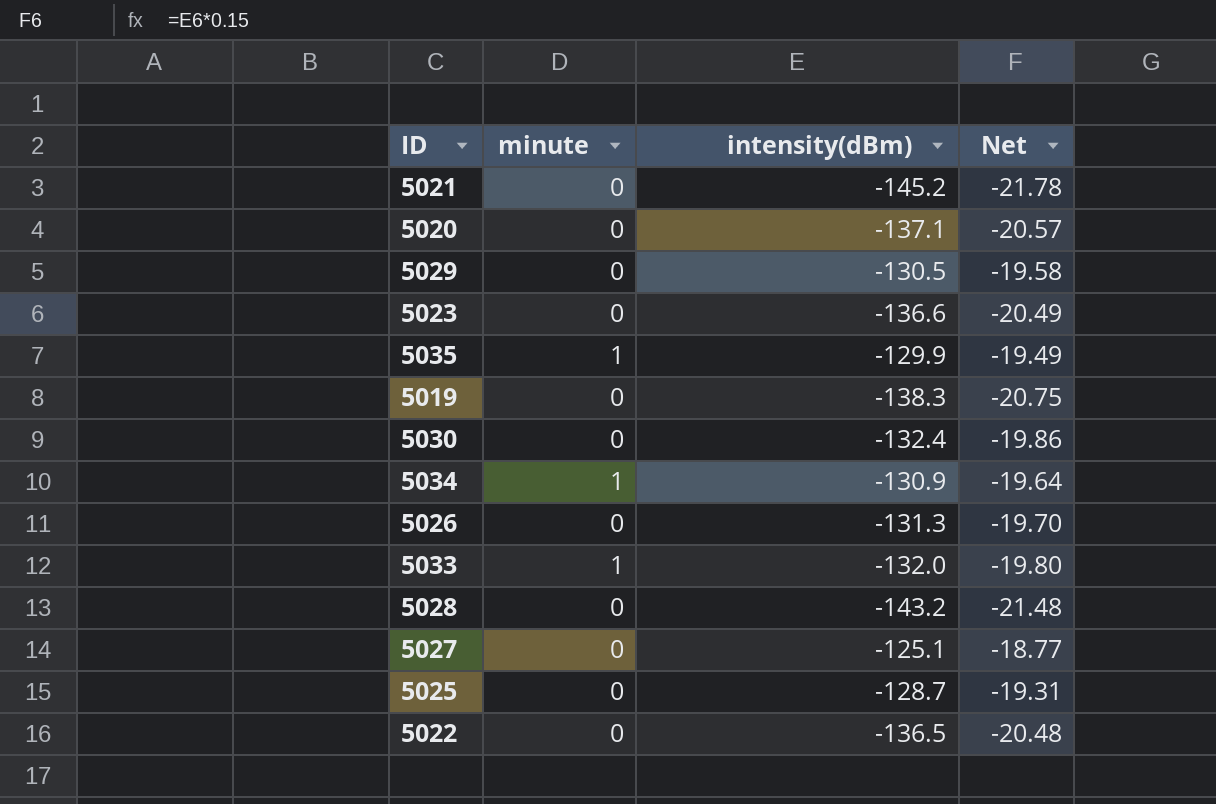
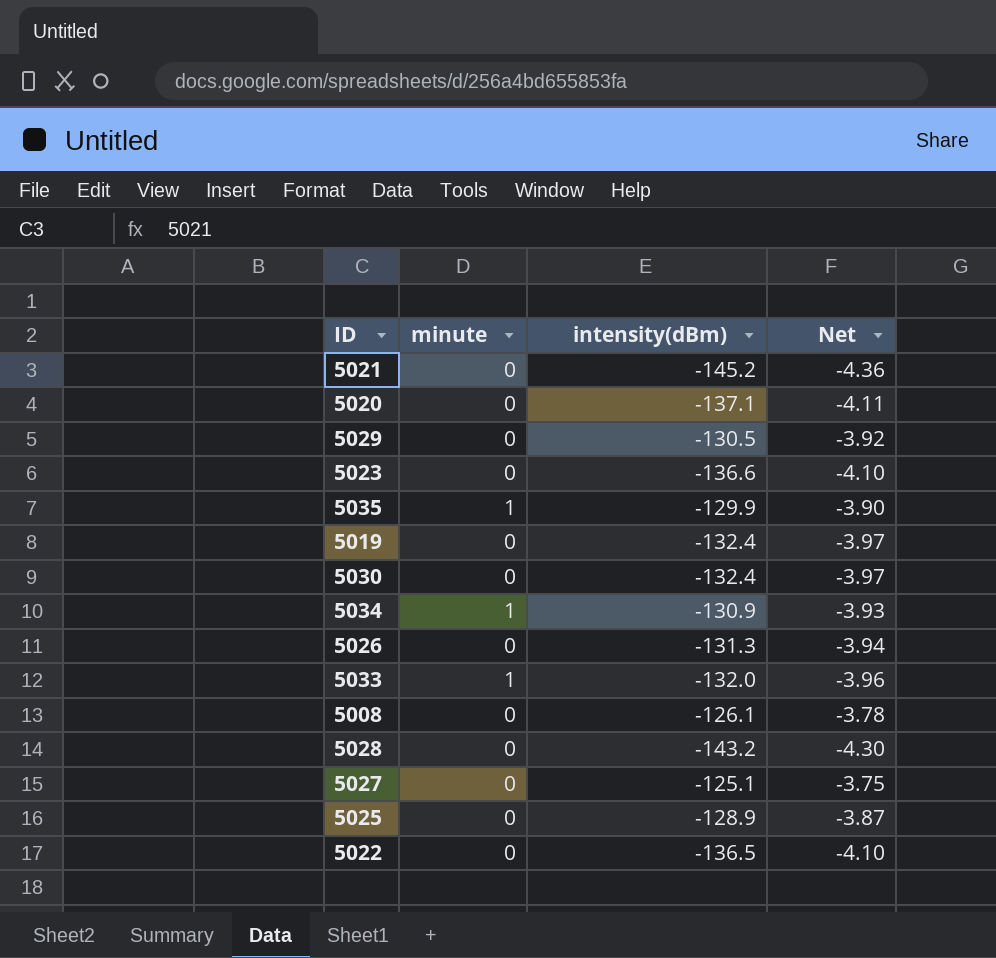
column Net | formula: [intensity(dBm)] * 0.15 -> [intensity(dBm)] * 0.03
5019 | intensity(dBm): -138.3 -> -132.4
row 5008: none -> 0 | -126.1 | -3.78
5025 | intensity(dBm): -128.7 -> -128.9

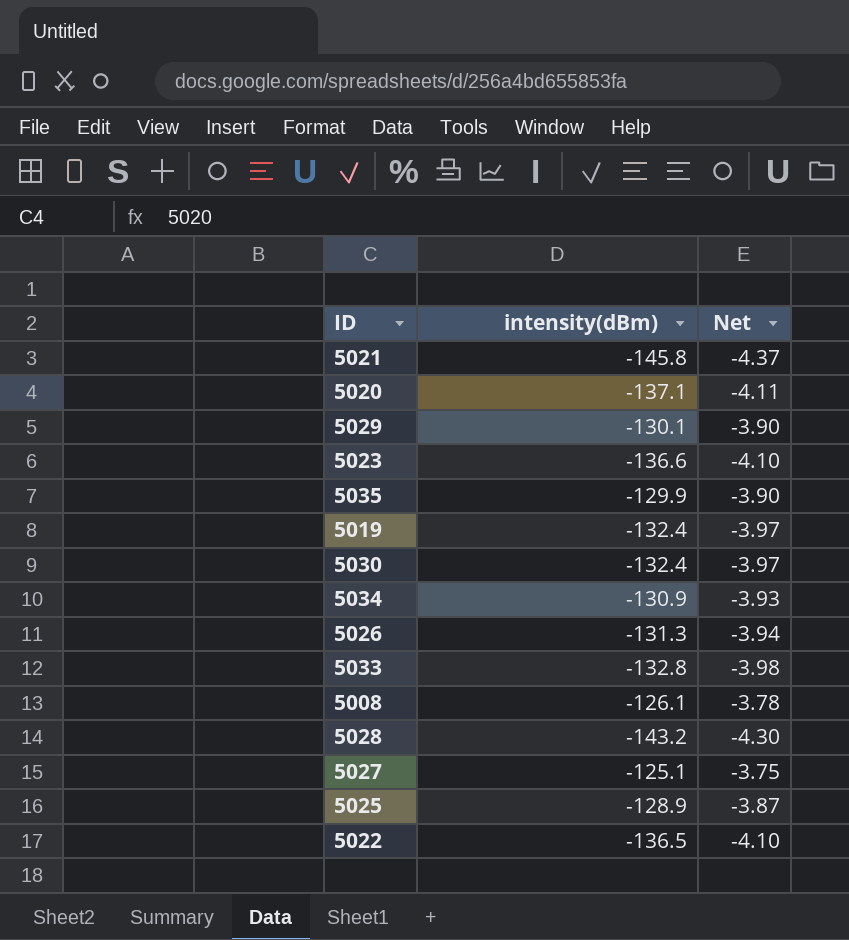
column minute | position: 2 -> none
5021 | intensity(dBm): -145.2 -> -145.8
5021 | Net: -4.36 -> -4.37
5029 | intensity(dBm): -130.5 -> -130.1
5029 | Net: -3.92 -> -3.90
5033 | intensity(dBm): -132.0 -> -132.8
5033 | Net: -3.96 -> -3.98

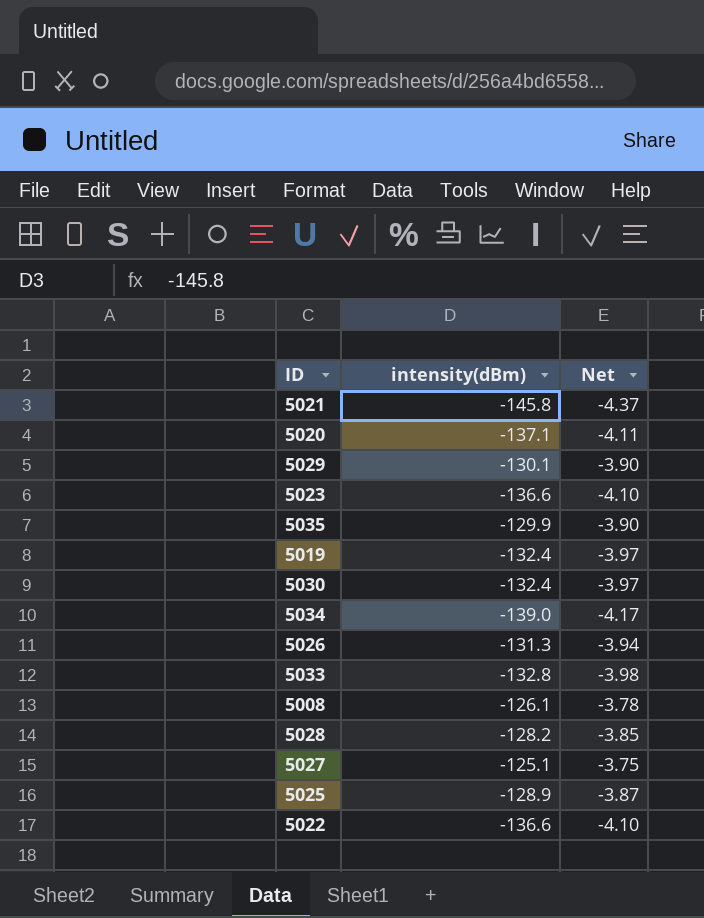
5034 | intensity(dBm): -130.9 -> -139.0
5034 | Net: -3.93 -> -4.17
5028 | intensity(dBm): -143.2 -> -128.2
5028 | Net: -4.30 -> -3.85
5022 | intensity(dBm): -136.5 -> -136.6

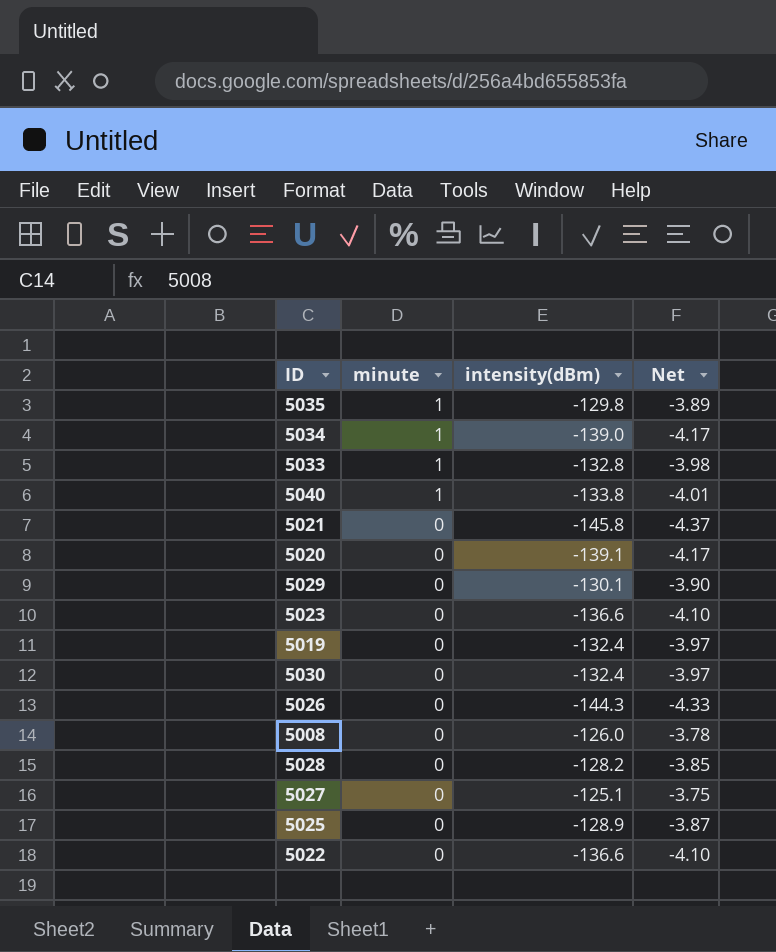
row order: none -> minute descending
column minute | position: none -> 2
5035 | intensity(dBm): -129.9 -> -129.8
5035 | Net: -3.90 -> -3.89
row 5040: none -> 1 | -133.8 | -4.01
5020 | intensity(dBm): -137.1 -> -139.1
5020 | Net: -4.11 -> -4.17
5026 | intensity(dBm): -131.3 -> -144.3
5026 | Net: -3.94 -> -4.33
5008 | intensity(dBm): -126.1 -> -126.0

